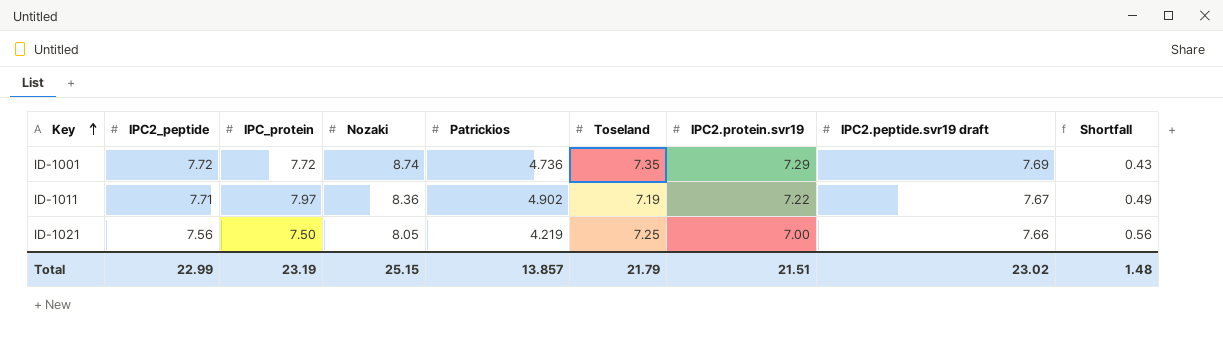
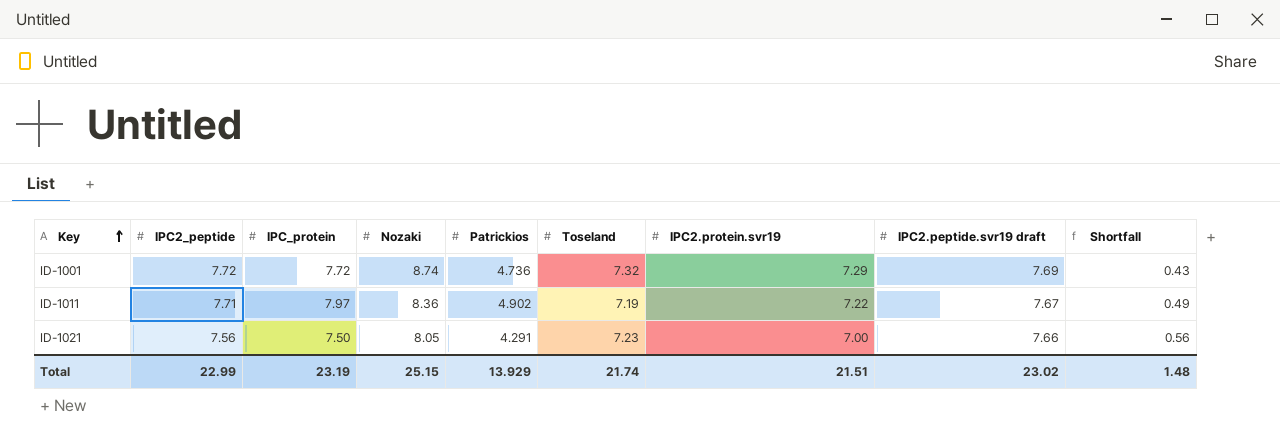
ID-1001 | Toseland: 7.35 -> 7.32
ID-1021 | Patrickios: 4.219 -> 4.291
ID-1021 | Toseland: 7.25 -> 7.23
Total | Patrickios: 13.857 -> 13.929
Total | Toseland: 21.79 -> 21.74

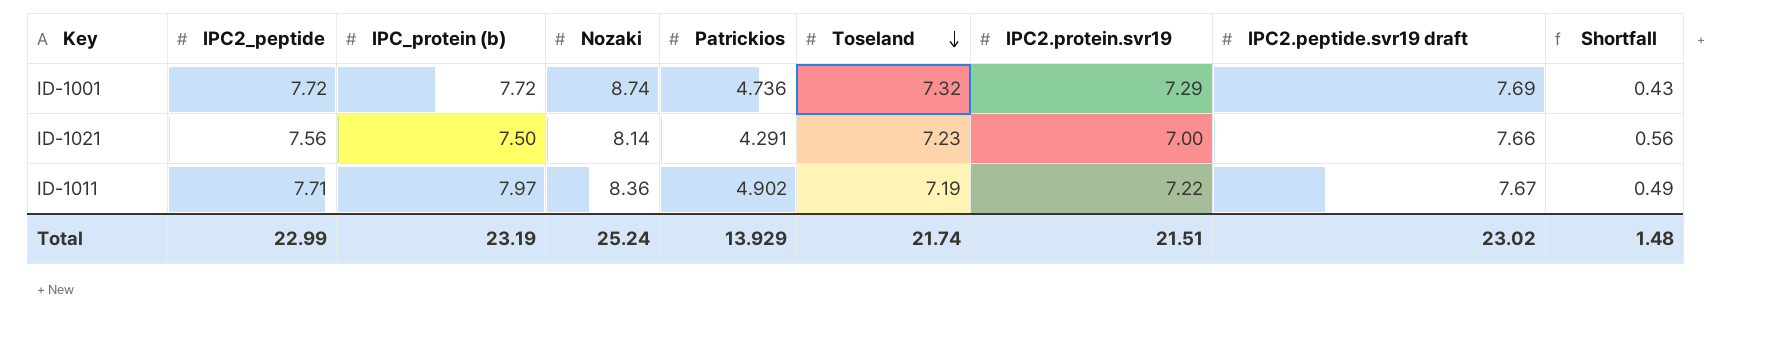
row order: Key ascending -> Toseland descending
column name: IPC_protein -> IPC_protein (b)
ID-1021 | Nozaki: 8.05 -> 8.14
Total | Nozaki: 25.15 -> 25.24

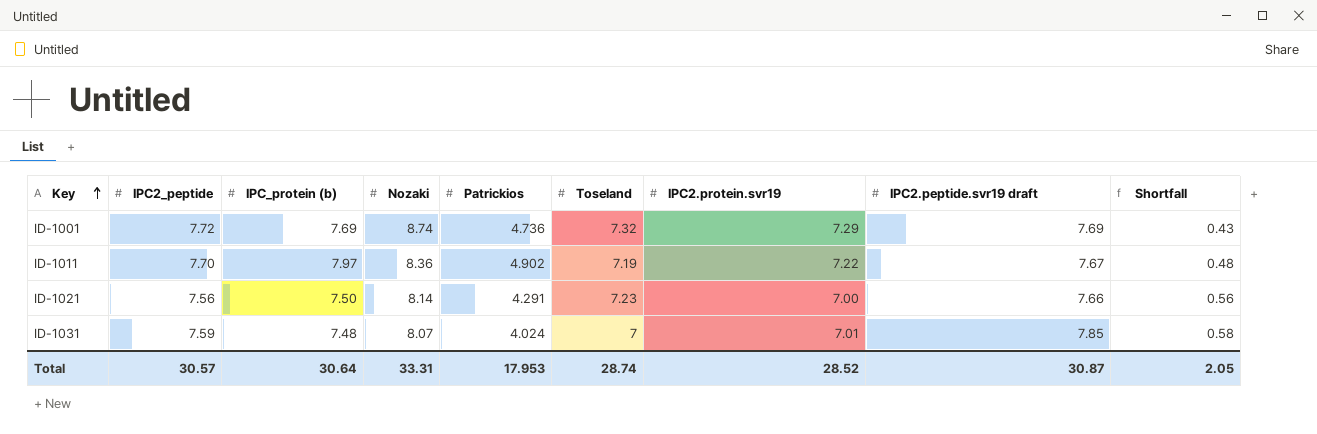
row order: Toseland descending -> Key ascending
ID-1001 | IPC_protein (b): 7.72 -> 7.69
ID-1011 | IPC2_peptide: 7.71 -> 7.70
ID-1011 | Shortfall: 0.49 -> 0.48
row ID-1031: none -> 7.59 | 7.48 | 8.07 | 4.024 | 7 | 7.01 | 7.85 | 0.58
Total | IPC2_peptide: 22.99 -> 30.57
Total | IPC_protein (b): 23.19 -> 30.64
Total | Nozaki: 25.24 -> 33.31
Total | Patrickios: 13.929 -> 17.953
Total | Toseland: 21.74 -> 28.74
Total | IPC2.protein.svr19: 21.51 -> 28.52
Total | IPC2.peptide.svr19 draft: 23.02 -> 30.87
Total | Shortfall: 1.48 -> 2.05

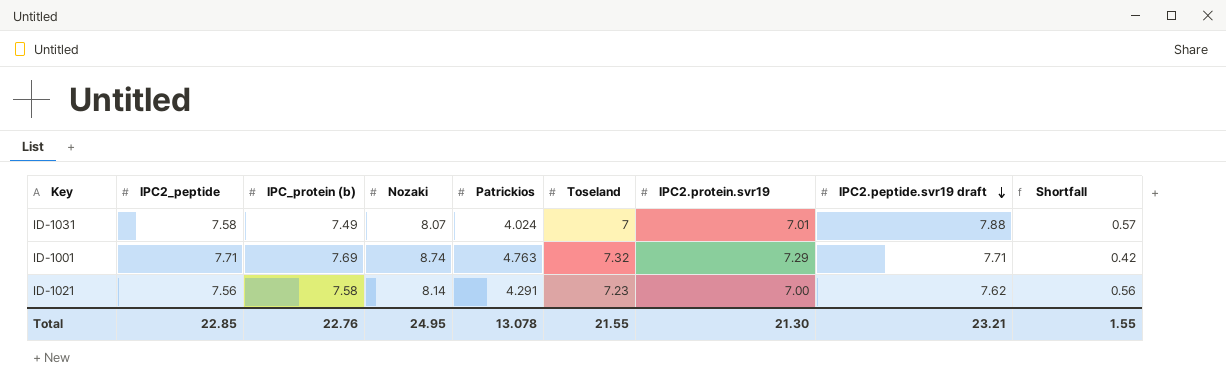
row order: Key ascending -> IPC2.peptide.svr19 draft descending
row ID-1011: 7.70 | 7.97 | 8.36 | 4.902 | 7.19 | 7.22 | 7.67 | 0.48 -> none
ID-1031 | IPC2_peptide: 7.59 -> 7.58
ID-1031 | IPC_protein (b): 7.48 -> 7.49
ID-1031 | IPC2.peptide.svr19 draft: 7.85 -> 7.88
ID-1031 | Shortfall: 0.58 -> 0.57
ID-1001 | IPC2_peptide: 7.72 -> 7.71
ID-1001 | Patrickios: 4.736 -> 4.763
ID-1001 | IPC2.peptide.svr19 draft: 7.69 -> 7.71
ID-1001 | Shortfall: 0.43 -> 0.42
ID-1021 | IPC_protein (b): 7.50 -> 7.58
ID-1021 | IPC2.peptide.svr19 draft: 7.66 -> 7.62
Total | IPC2_peptide: 30.57 -> 22.85
Total | IPC_protein (b): 30.64 -> 22.76
Total | Nozaki: 33.31 -> 24.95
Total | Patrickios: 17.953 -> 13.078
Total | Toseland: 28.74 -> 21.55
Total | IPC2.protein.svr19: 28.52 -> 21.30
Total | IPC2.peptide.svr19 draft: 30.87 -> 23.21
Total | Shortfall: 2.05 -> 1.55

